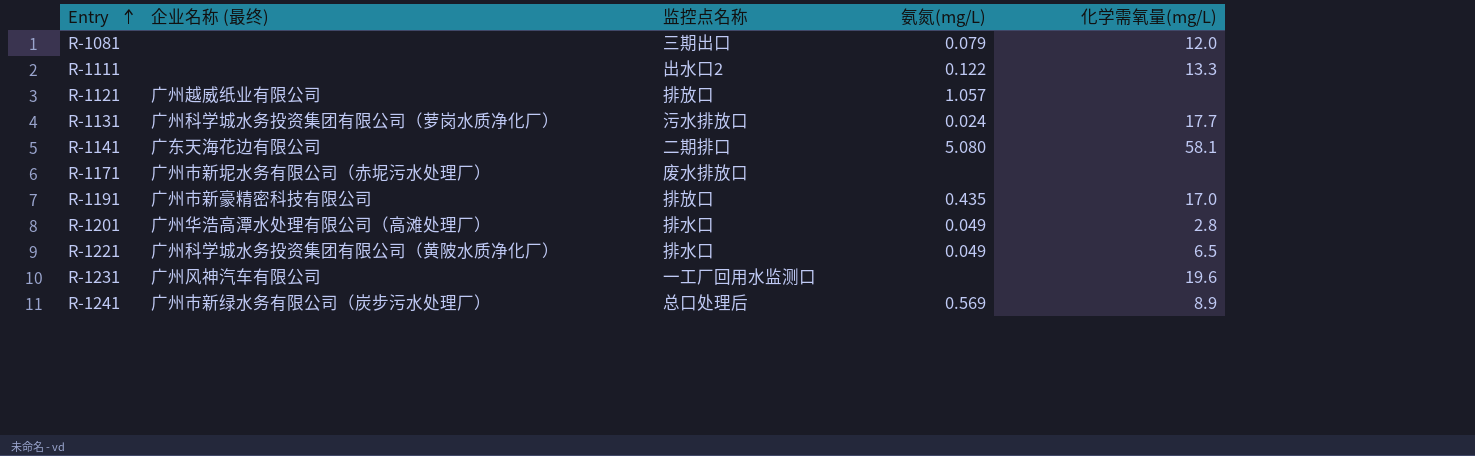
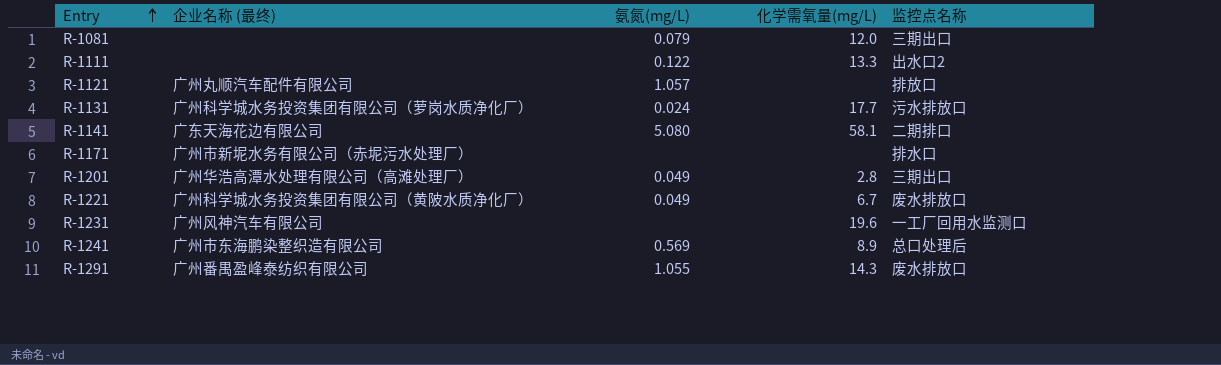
column 监控点名称 | position: 3 -> 5
row R-1191: 广州市新豪精密科技有限公司 | 排放口 | 0.435 | 17.0 -> none
R-1121 | 企业名称 (最终): 广州越威纸业有限公司 -> 广州丸顺汽车配件有限公司
R-1171 | 监控点名称: 废水排放口 -> 排水口
R-1201 | 监控点名称: 排水口 -> 三期出口
R-1221 | 化学需氧量(mg/L): 6.5 -> 6.7
R-1221 | 监控点名称: 排水口 -> 废水排放口
R-1241 | 企业名称 (最终): 广州市新绿水务有限公司（炭步污水处理厂） -> 广州市东海鹏染整织造有限公司
row R-1291: none -> 广州番禺盈峰泰纺织有限公司 | 1.055 | 14.3 | 废水排放口

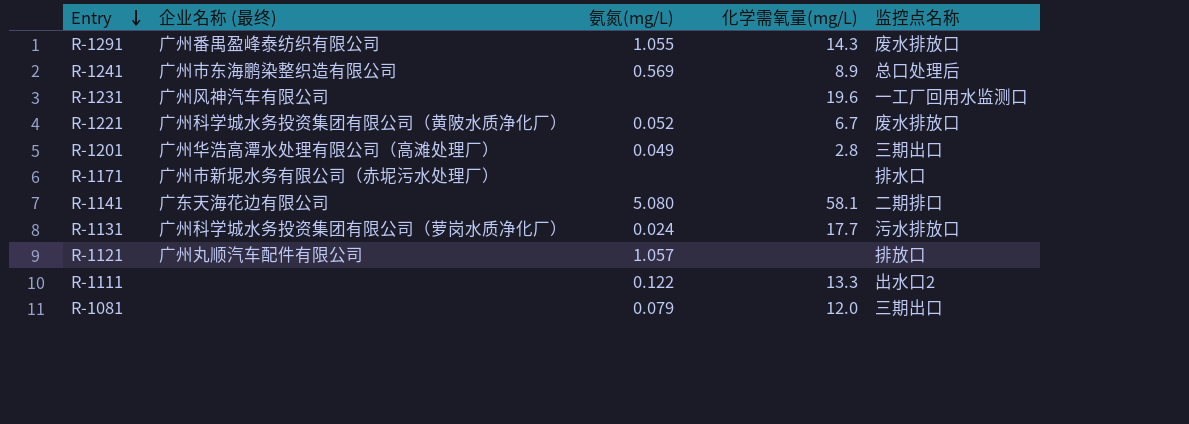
row order: Entry ascending -> Entry descending
R-1221 | 氨氮(mg/L): 0.049 -> 0.052

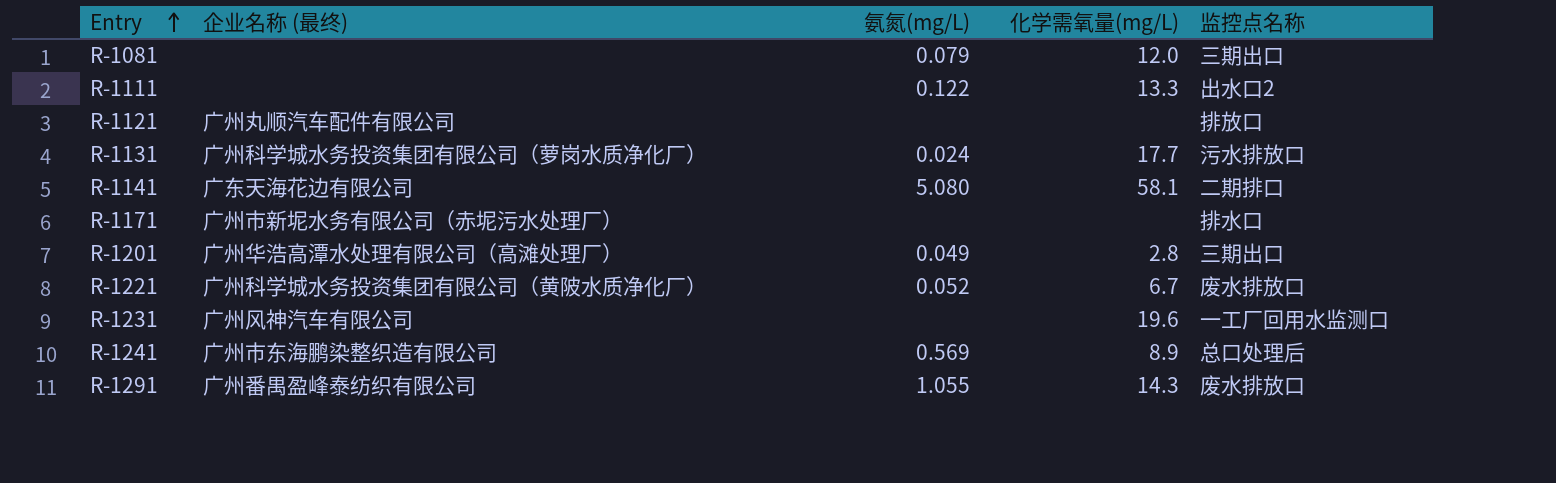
row order: Entry descending -> Entry ascending
R-1121 | 氨氮(mg/L): 1.057 -> none

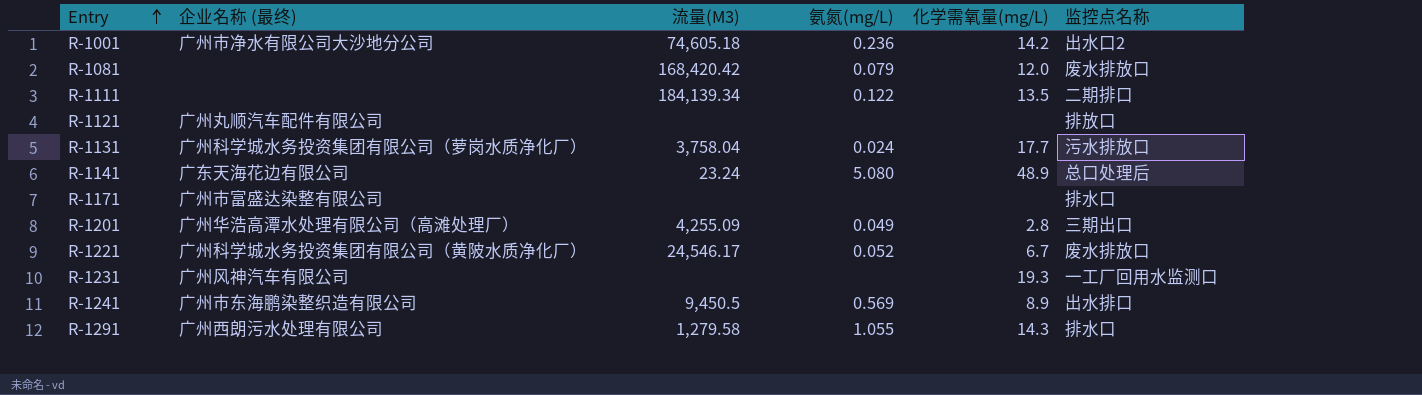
column 流量(M3) | position: none -> 3
row R-1001: none -> 广州市净水有限公司大沙地分公司 | 74,605.18 | 0.236 | 14.2 | 出水口2
R-1081 | 监控点名称: 三期出口 -> 废水排放口
R-1111 | 化学需氧量(mg/L): 13.3 -> 13.5
R-1111 | 监控点名称: 出水口2 -> 二期排口
R-1141 | 化学需氧量(mg/L): 58.1 -> 48.9
R-1141 | 监控点名称: 二期排口 -> 总口处理后
R-1171 | 企业名称 (最终): 广州市新坭水务有限公司（赤坭污水处理厂） -> 广州市富盛达染整有限公司
R-1231 | 化学需氧量(mg/L): 19.6 -> 19.3
R-1241 | 监控点名称: 总口处理后 -> 出水排口
R-1291 | 企业名称 (最终): 广州番禺盈峰泰纺织有限公司 -> 广州西朗污水处理有限公司
R-1291 | 监控点名称: 废水排放口 -> 排水口

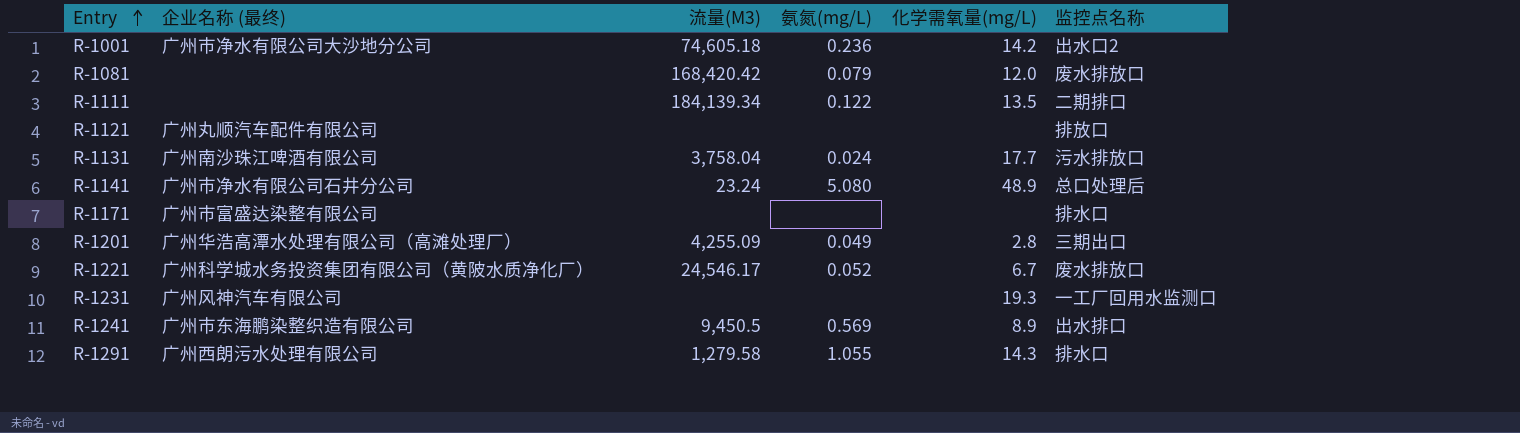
R-1131 | 企业名称 (最终): 广州科学城水务投资集团有限公司（萝岗水质净化厂） -> 广州南沙珠江啤酒有限公司
R-1141 | 企业名称 (最终): 广东天海花边有限公司 -> 广州市净水有限公司石井分公司

